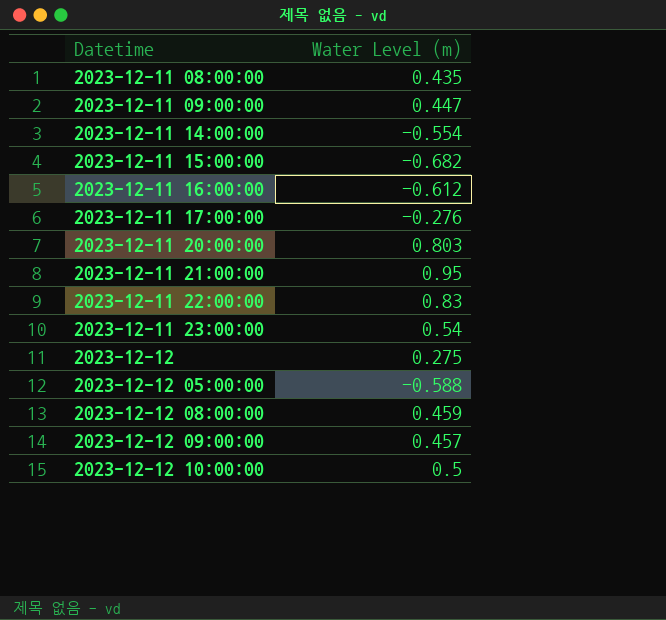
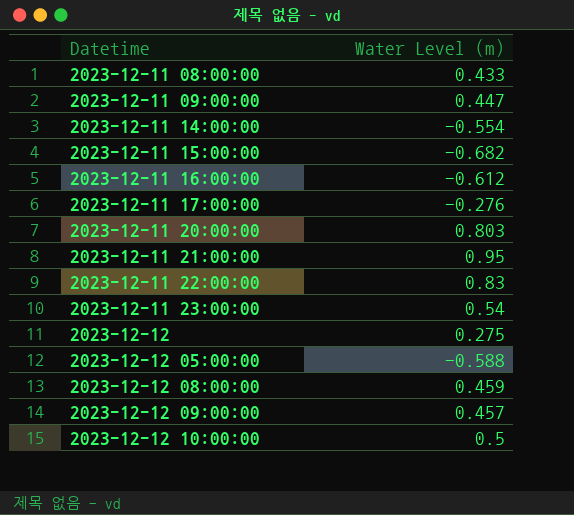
2023-12-11 08:00:00 | Water Level (m): 0.435 -> 0.433

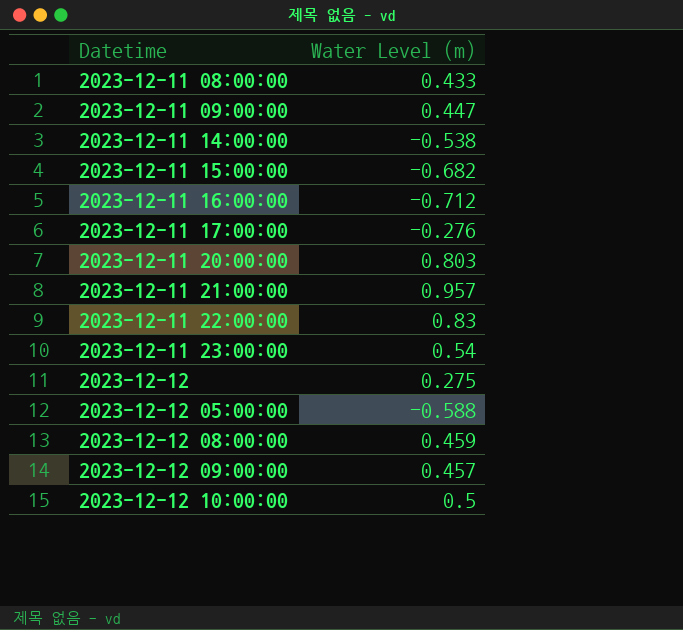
2023-12-11 14:00:00 | Water Level (m): -0.554 -> -0.538
2023-12-11 16:00:00 | Water Level (m): -0.612 -> -0.712
2023-12-11 21:00:00 | Water Level (m): 0.95 -> 0.957

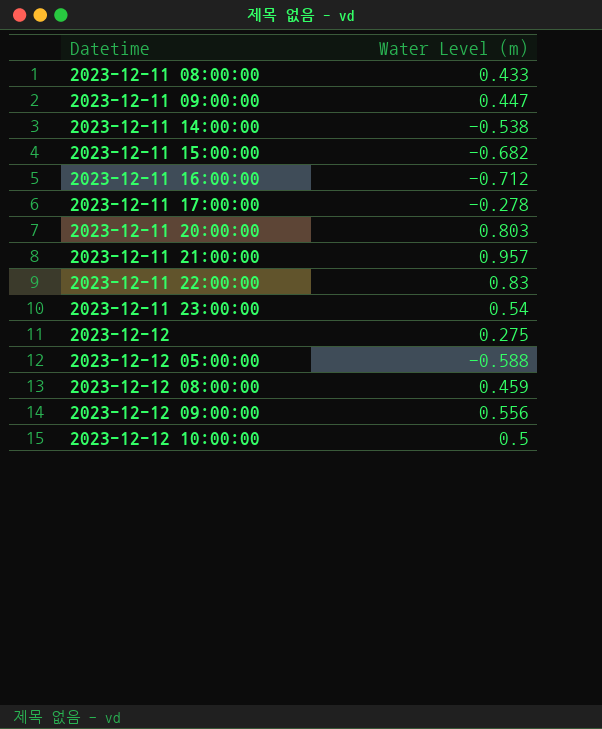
2023-12-11 17:00:00 | Water Level (m): -0.276 -> -0.278
2023-12-12 09:00:00 | Water Level (m): 0.457 -> 0.556

